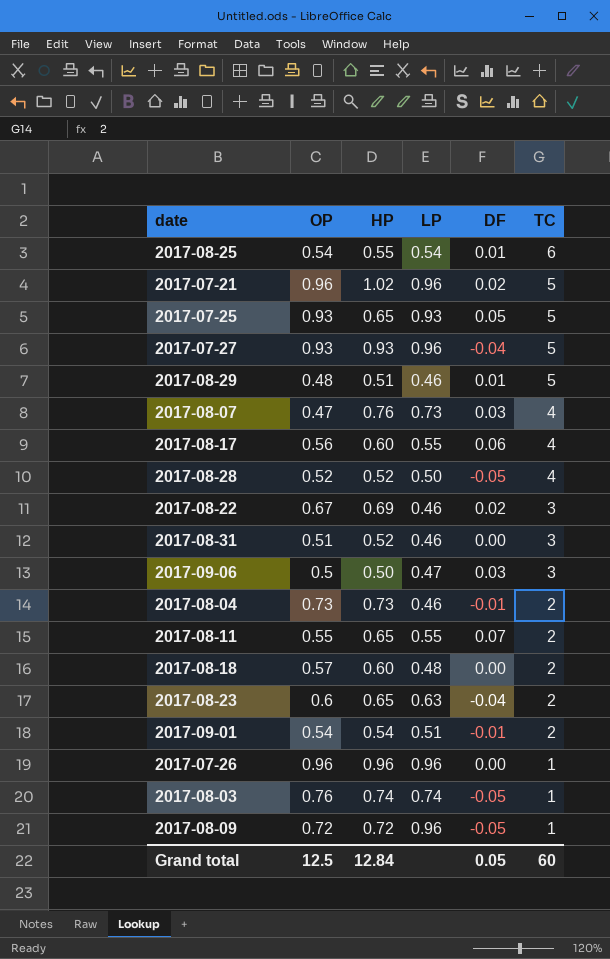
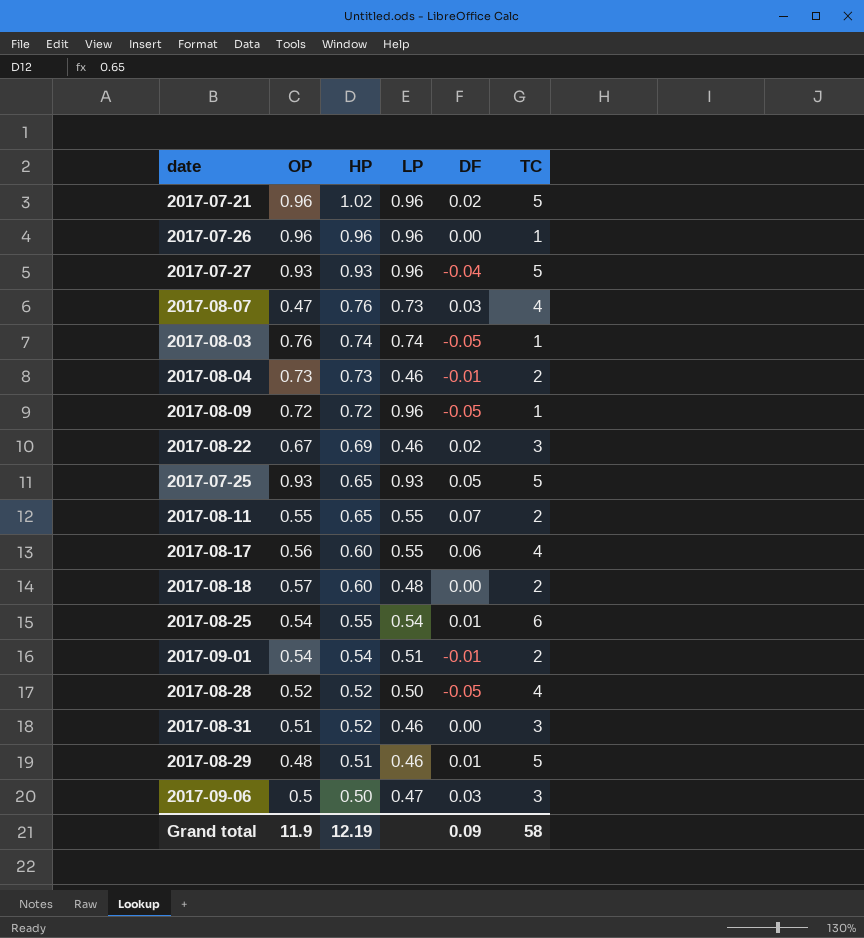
row order: TC descending -> HP descending
row 2017-08-23: 0.6 | 0.65 | 0.63 | -0.04 | 2 -> none
Grand total | OP: 12.5 -> 11.9
Grand total | HP: 12.84 -> 12.19
Grand total | DF: 0.05 -> 0.09
Grand total | TC: 60 -> 58

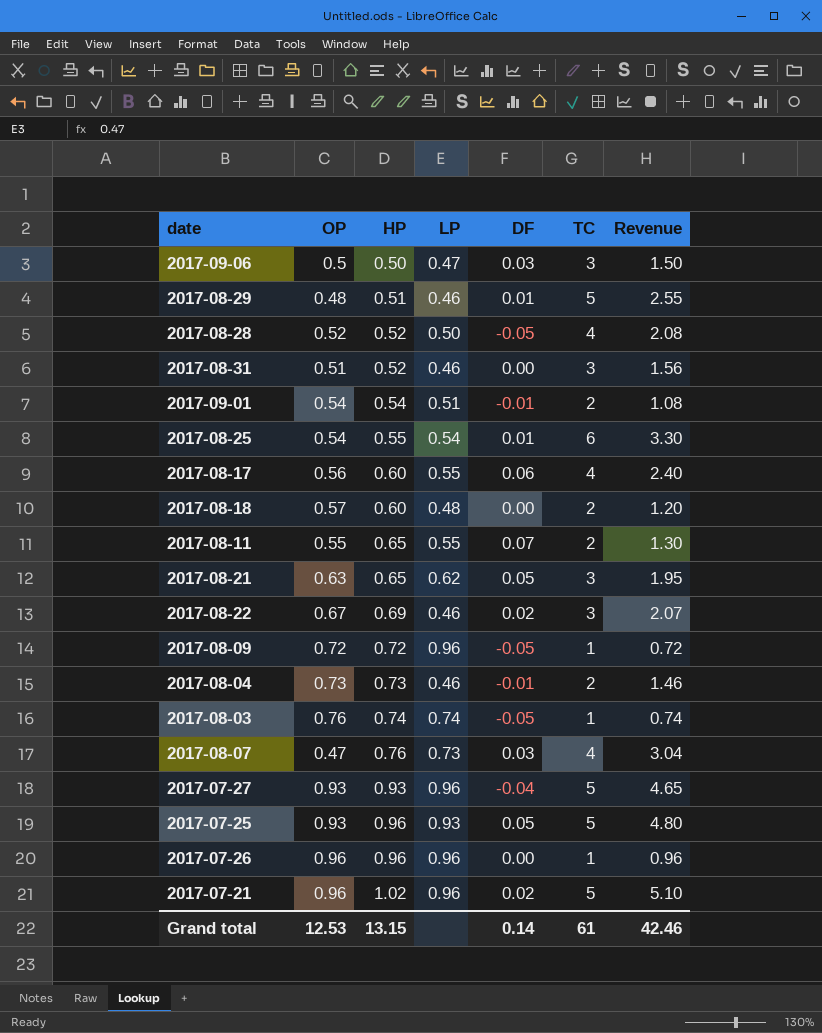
row order: HP descending -> HP ascending
column Revenue | formula: none -> [HP] * [TC]
row 2017-08-21: none -> 0.63 | 0.65 | 0.62 | 0.05 | 3 | 1.95
2017-07-25 | HP: 0.65 -> 0.96
Grand total | OP: 11.9 -> 12.53
Grand total | HP: 12.19 -> 13.15
Grand total | DF: 0.09 -> 0.14
Grand total | TC: 58 -> 61

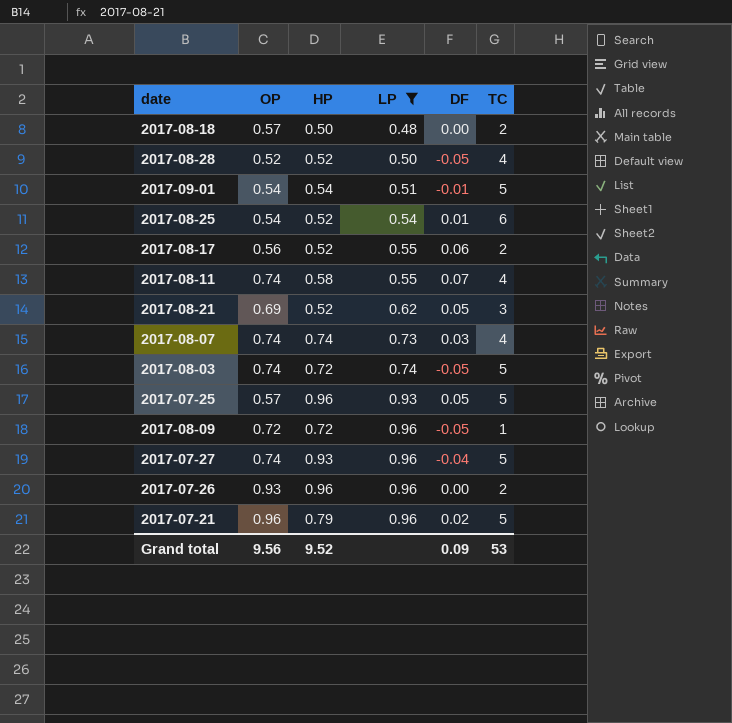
filter: none -> LP >= 0.48
row order: HP ascending -> LP ascending
column Revenue | formula: [HP] * [TC] -> none
2017-08-18 | HP: 0.60 -> 0.50
2017-09-01 | TC: 2 -> 5
2017-08-25 | HP: 0.55 -> 0.52
2017-08-17 | HP: 0.60 -> 0.52
2017-08-17 | TC: 4 -> 2
2017-08-11 | OP: 0.55 -> 0.74
2017-08-11 | HP: 0.65 -> 0.58
2017-08-11 | TC: 2 -> 4
2017-08-21 | OP: 0.63 -> 0.69
2017-08-21 | HP: 0.65 -> 0.52
2017-08-07 | OP: 0.47 -> 0.74
2017-08-07 | HP: 0.76 -> 0.74
2017-08-03 | OP: 0.76 -> 0.74
2017-08-03 | HP: 0.74 -> 0.72
2017-08-03 | TC: 1 -> 5
2017-07-25 | OP: 0.93 -> 0.57
2017-07-27 | OP: 0.93 -> 0.74
2017-07-26 | OP: 0.96 -> 0.93
2017-07-26 | TC: 1 -> 2
2017-07-21 | HP: 1.02 -> 0.79
Grand total | OP: 12.53 -> 9.56
Grand total | HP: 13.15 -> 9.52
Grand total | DF: 0.14 -> 0.09
Grand total | TC: 61 -> 53

